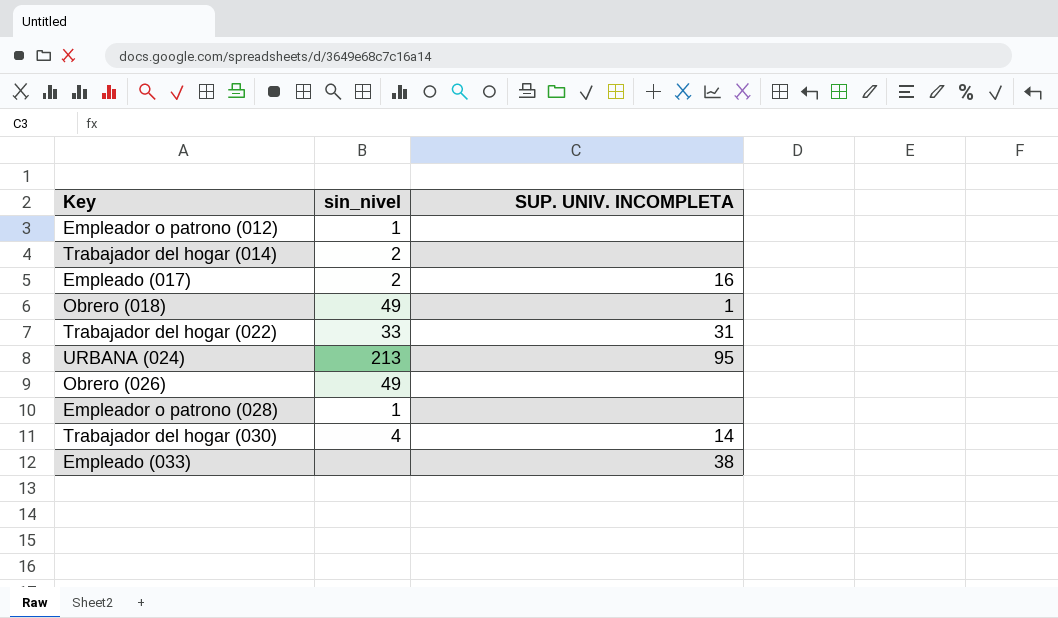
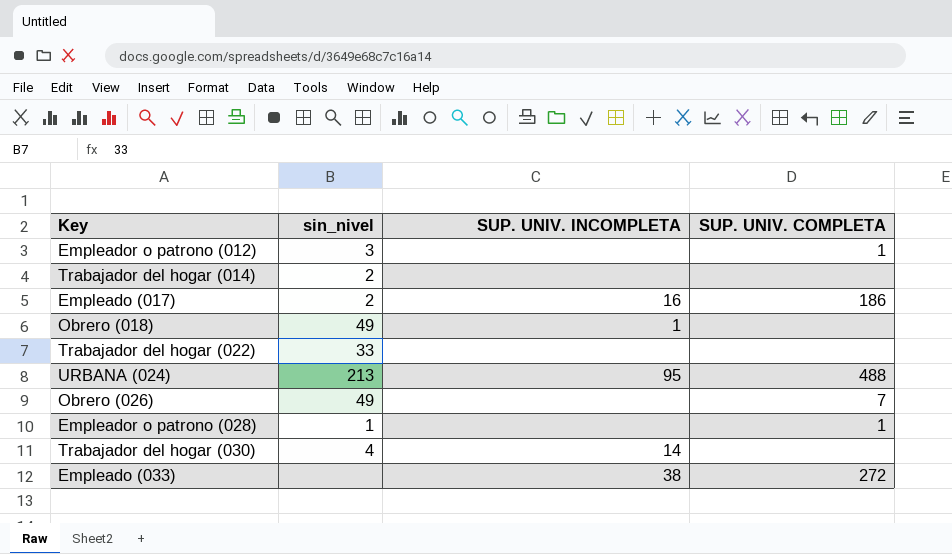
column SUP. UNIV. COMPLETA | position: none -> 4
Empleador o patrono (012) | sin_nivel: 1 -> 3
Trabajador del hogar (022) | SUP. UNIV. INCOMPLETA: 31 -> none

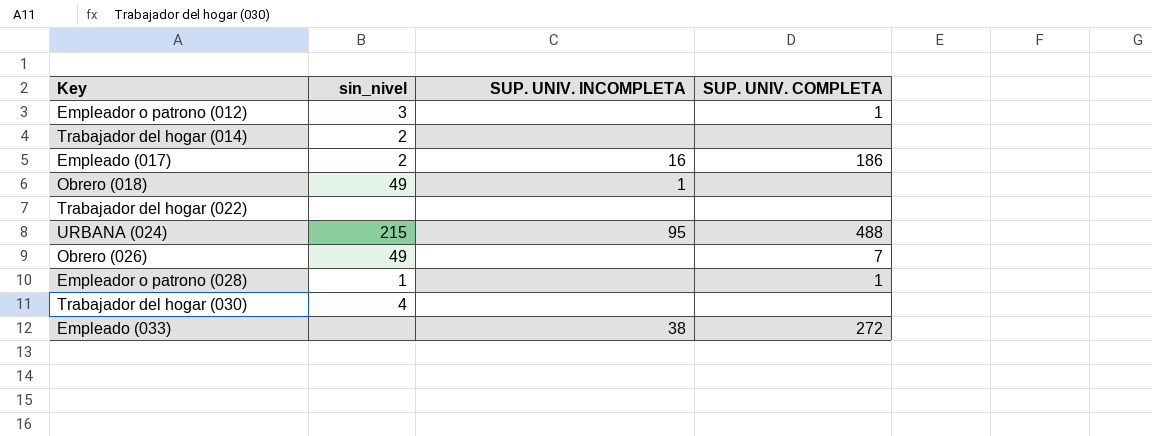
Trabajador del hogar (022) | sin_nivel: 33 -> none
URBANA (024) | sin_nivel: 213 -> 215
Trabajador del hogar (030) | SUP. UNIV. INCOMPLETA: 14 -> none

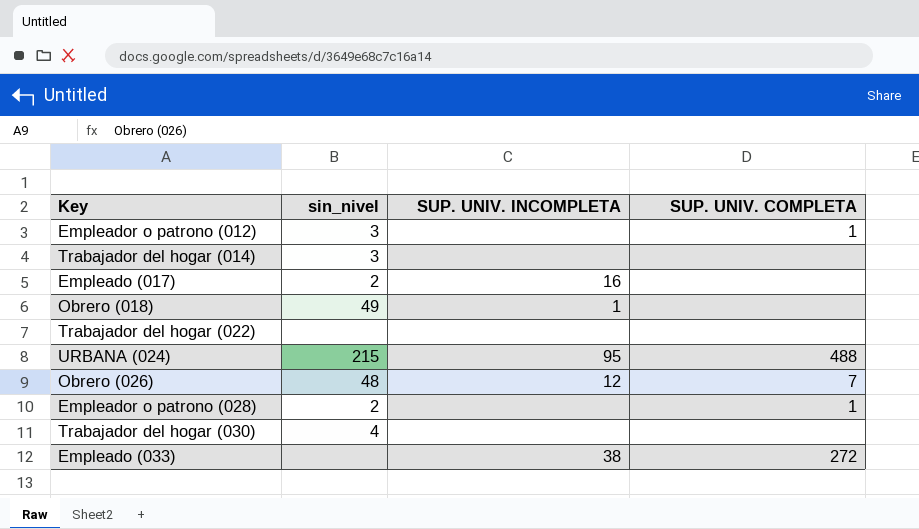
Trabajador del hogar (014) | sin_nivel: 2 -> 3
Empleado (017) | SUP. UNIV. COMPLETA: 186 -> none
Obrero (026) | sin_nivel: 49 -> 48
Obrero (026) | SUP. UNIV. INCOMPLETA: none -> 12
Empleador o patrono (028) | sin_nivel: 1 -> 2

